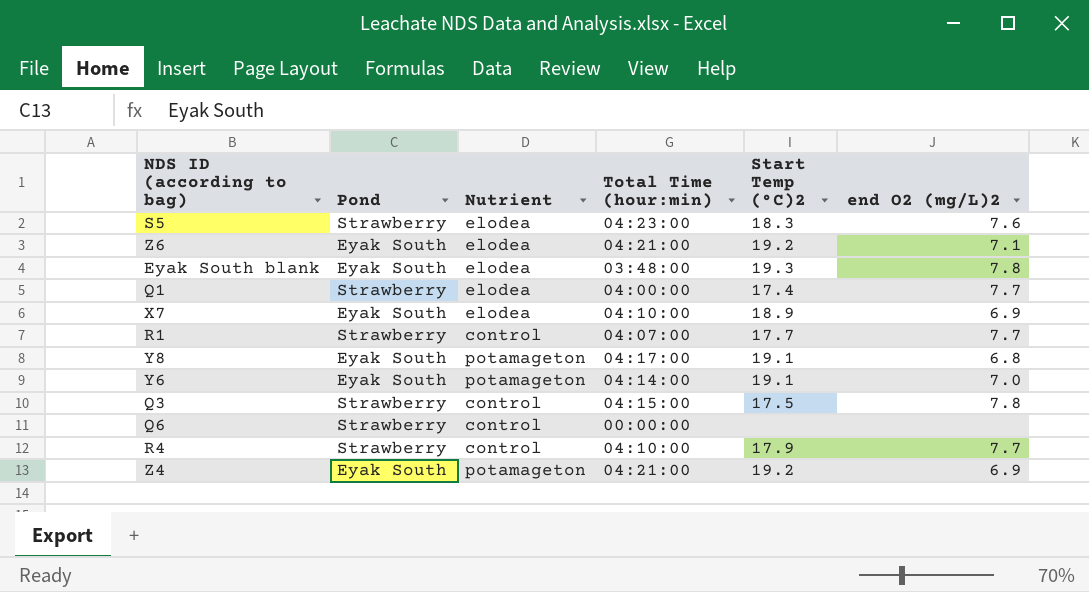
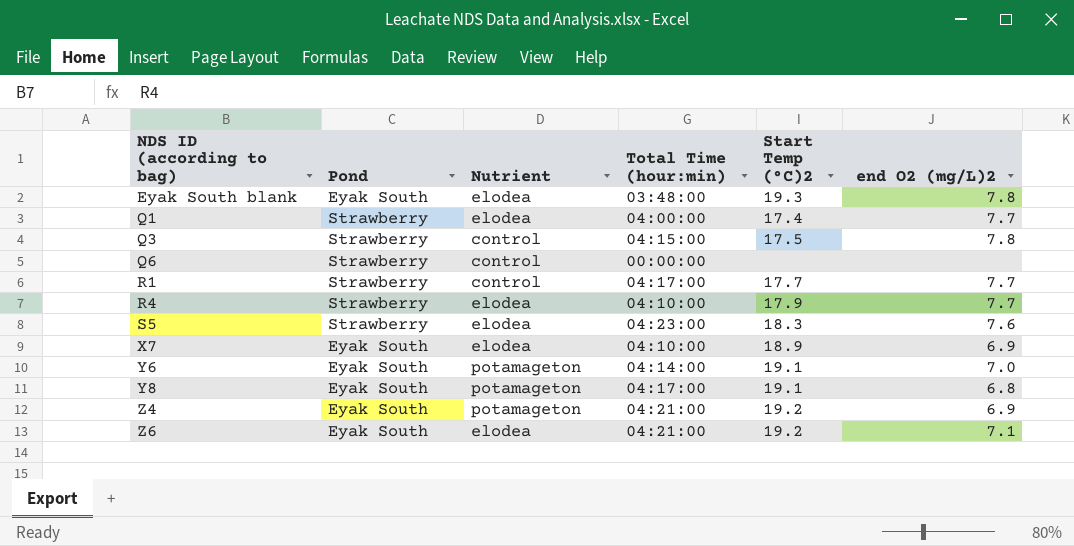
row order: none -> NDS ID (according to bag) ascending
R1 | Total Time (hour:min): 04:07:00 -> 04:17:00
R4 | Nutrient: control -> elodea

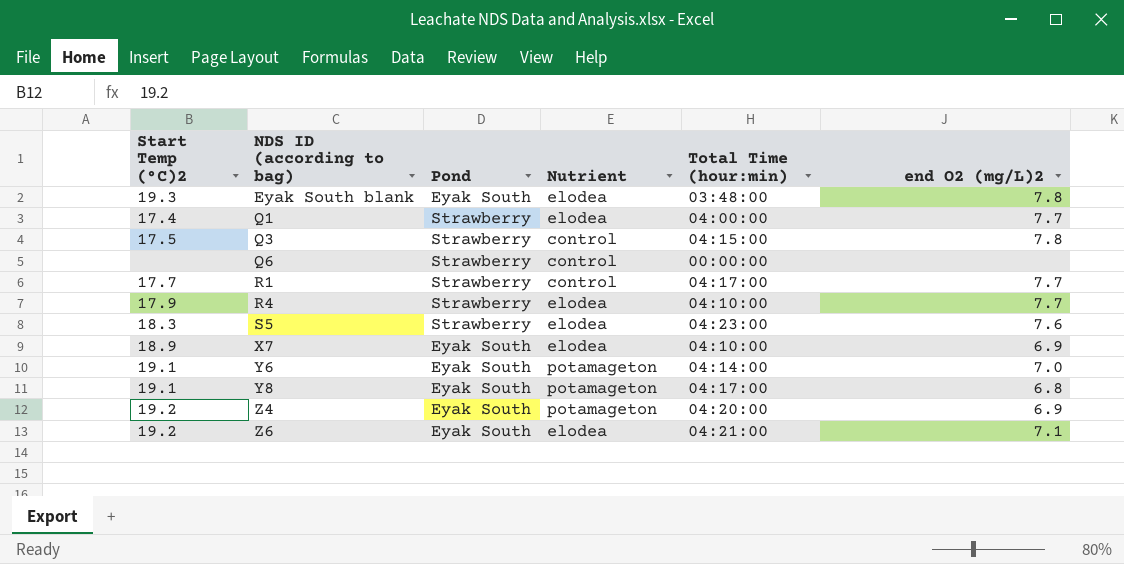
column Start Temp (°C)2 | position: 5 -> 1
Z4 | Total Time (hour:min): 04:21:00 -> 04:20:00

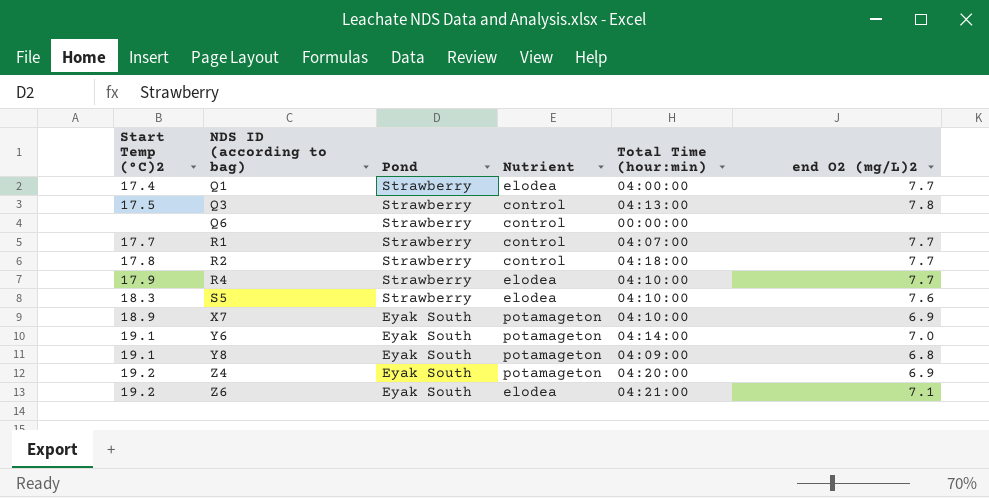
row Eyak South blank: 19.3 | Eyak South | elodea | 03:48:00 | 7.8 -> none
Q3 | Total Time (hour:min): 04:15:00 -> 04:13:00
R1 | Total Time (hour:min): 04:17:00 -> 04:07:00
row R2: none -> 17.8 | Strawberry | control | 04:18:00 | 7.7
S5 | Total Time (hour:min): 04:23:00 -> 04:10:00
X7 | Nutrient: elodea -> potamageton
Y8 | Total Time (hour:min): 04:17:00 -> 04:09:00

